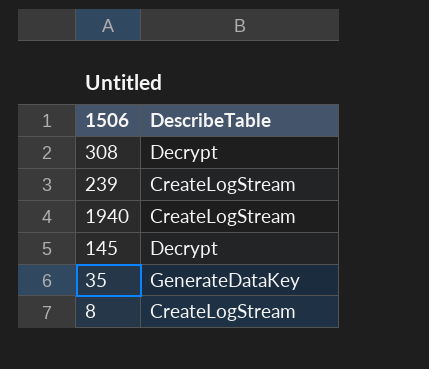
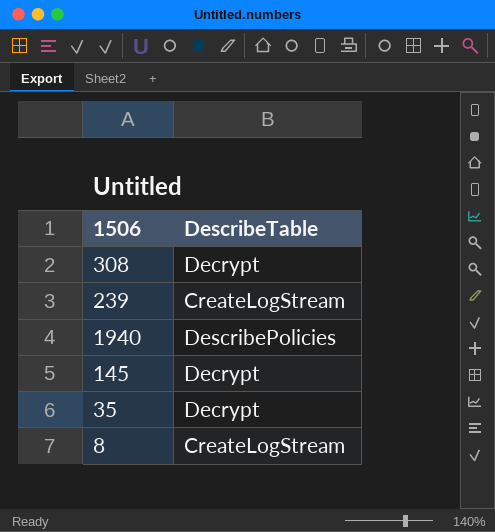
1940 | DescribeTable: CreateLogStream -> DescribePolicies
35 | DescribeTable: GenerateDataKey -> Decrypt

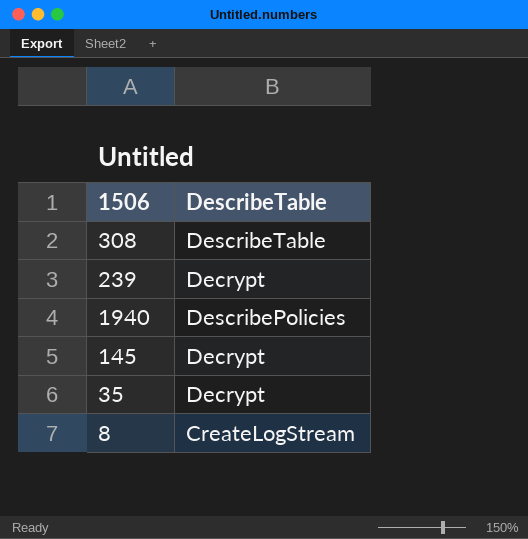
308 | DescribeTable: Decrypt -> DescribeTable
239 | DescribeTable: CreateLogStream -> Decrypt

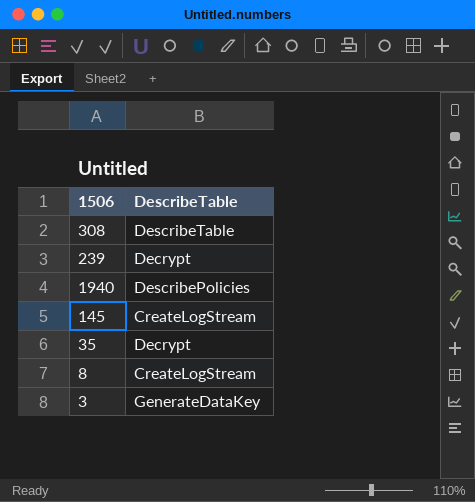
145 | DescribeTable: Decrypt -> CreateLogStream
row 3: none -> GenerateDataKey

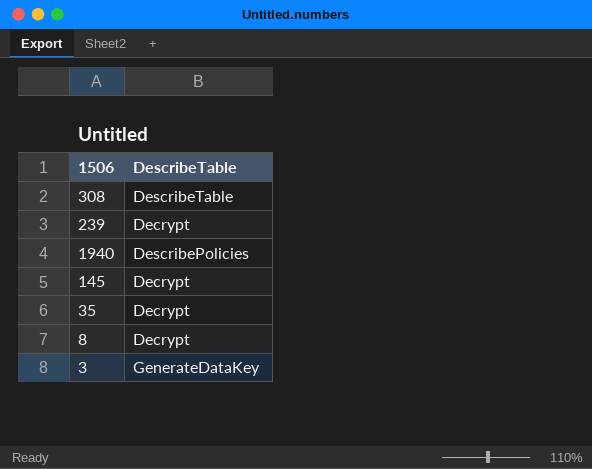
145 | DescribeTable: CreateLogStream -> Decrypt
8 | DescribeTable: CreateLogStream -> Decrypt

